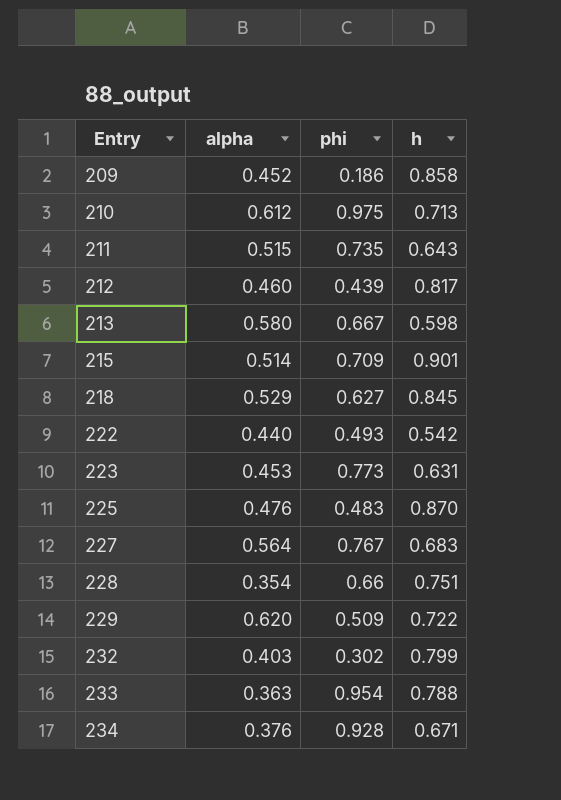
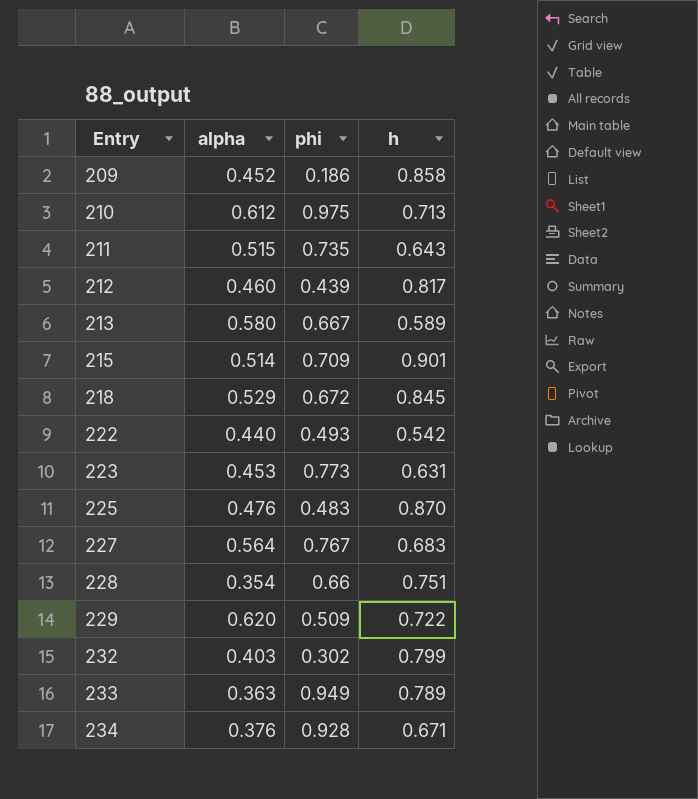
213 | h: 0.598 -> 0.589
218 | phi: 0.627 -> 0.672
233 | phi: 0.954 -> 0.949
233 | h: 0.788 -> 0.789

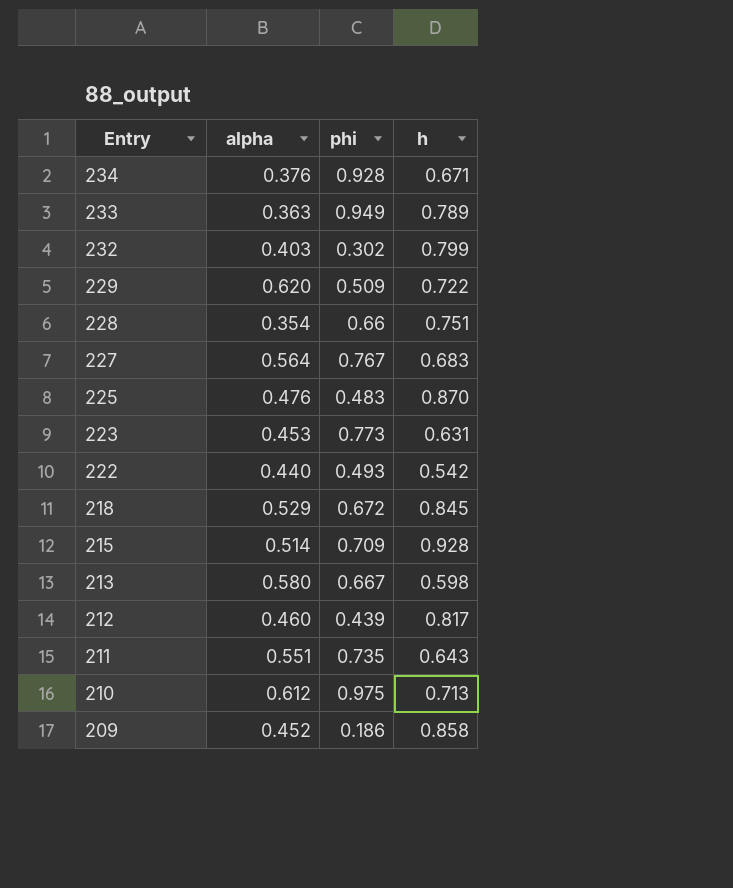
row order: Entry ascending -> Entry descending
215 | h: 0.901 -> 0.928
213 | h: 0.589 -> 0.598
211 | alpha: 0.515 -> 0.551

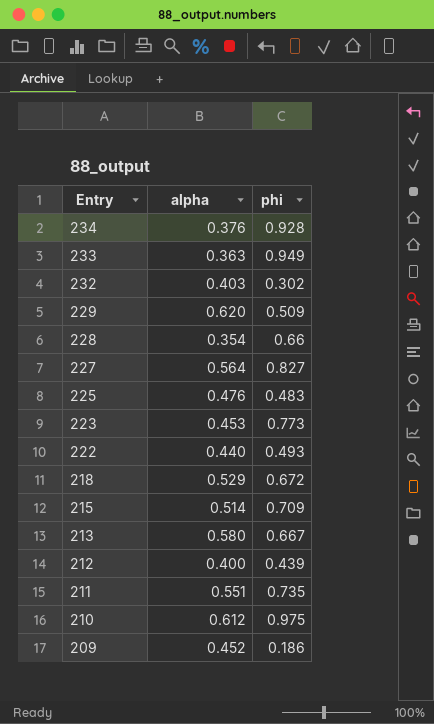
column h | position: 4 -> none
227 | phi: 0.767 -> 0.827
212 | alpha: 0.460 -> 0.400

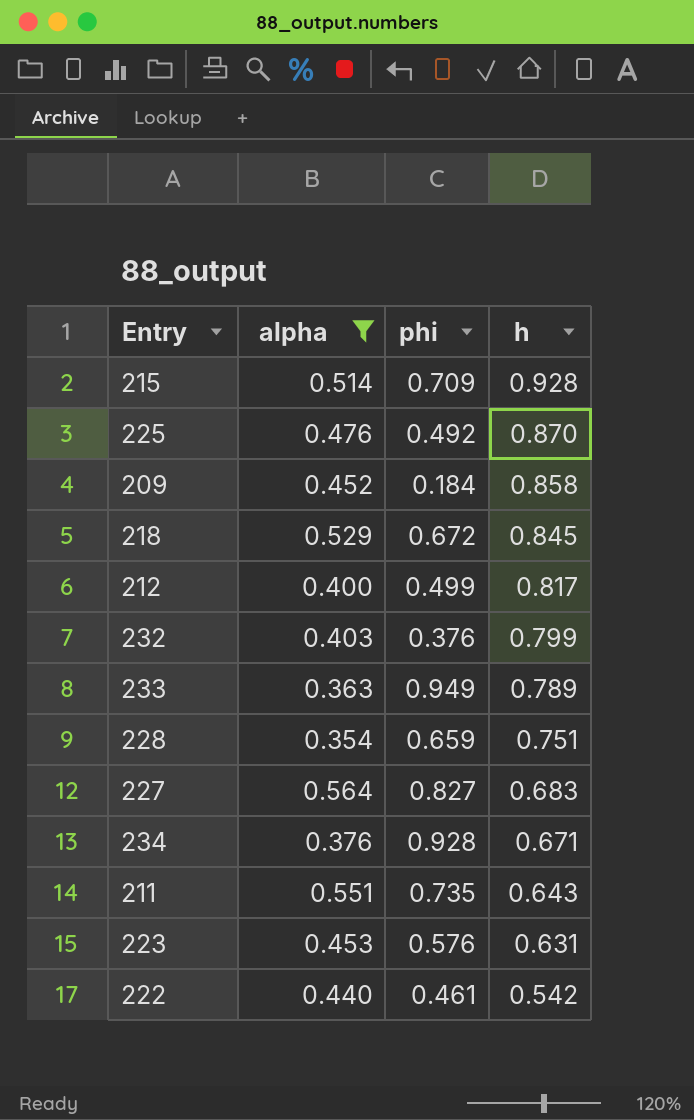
filter: none -> alpha <= 0.564
row order: Entry descending -> h descending
column h | position: none -> 4
225 | phi: 0.483 -> 0.492
209 | phi: 0.186 -> 0.184
212 | phi: 0.439 -> 0.499
232 | phi: 0.302 -> 0.376
228 | phi: 0.66 -> 0.659
223 | phi: 0.773 -> 0.576
222 | phi: 0.493 -> 0.461

